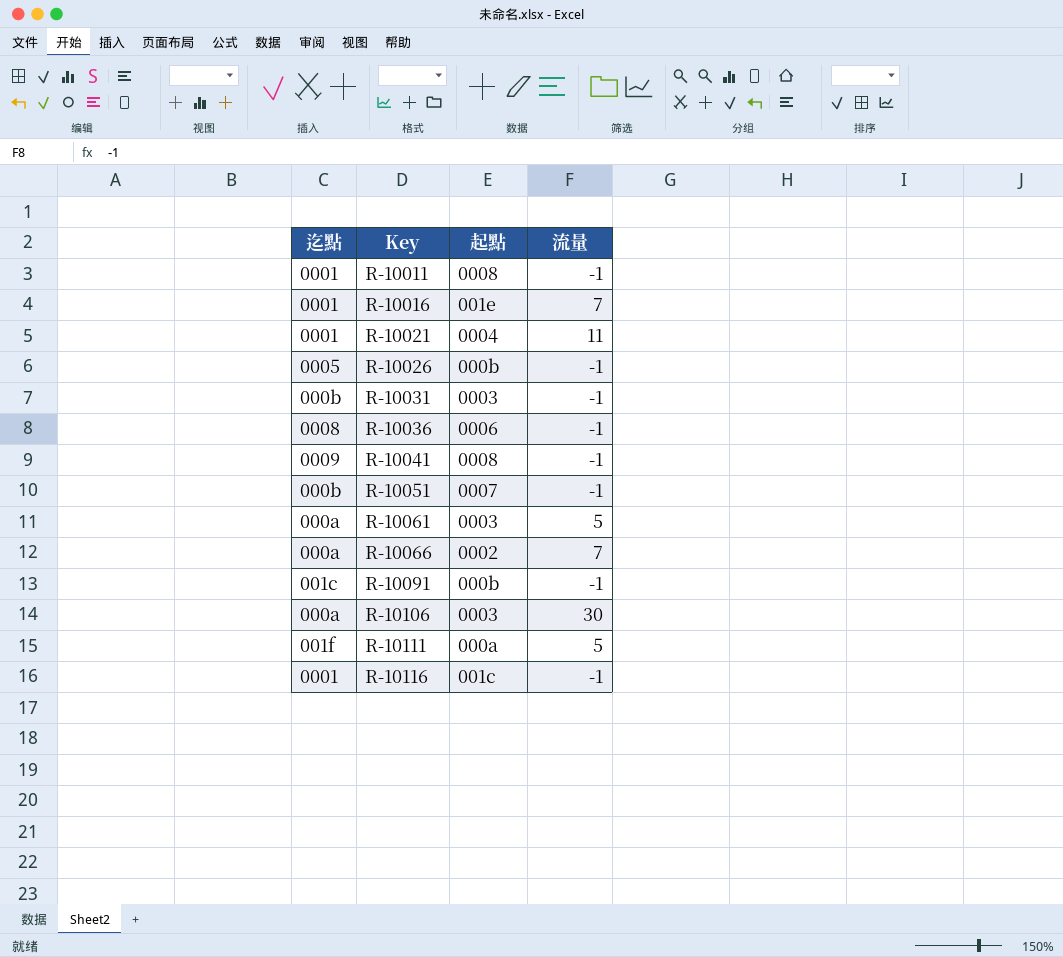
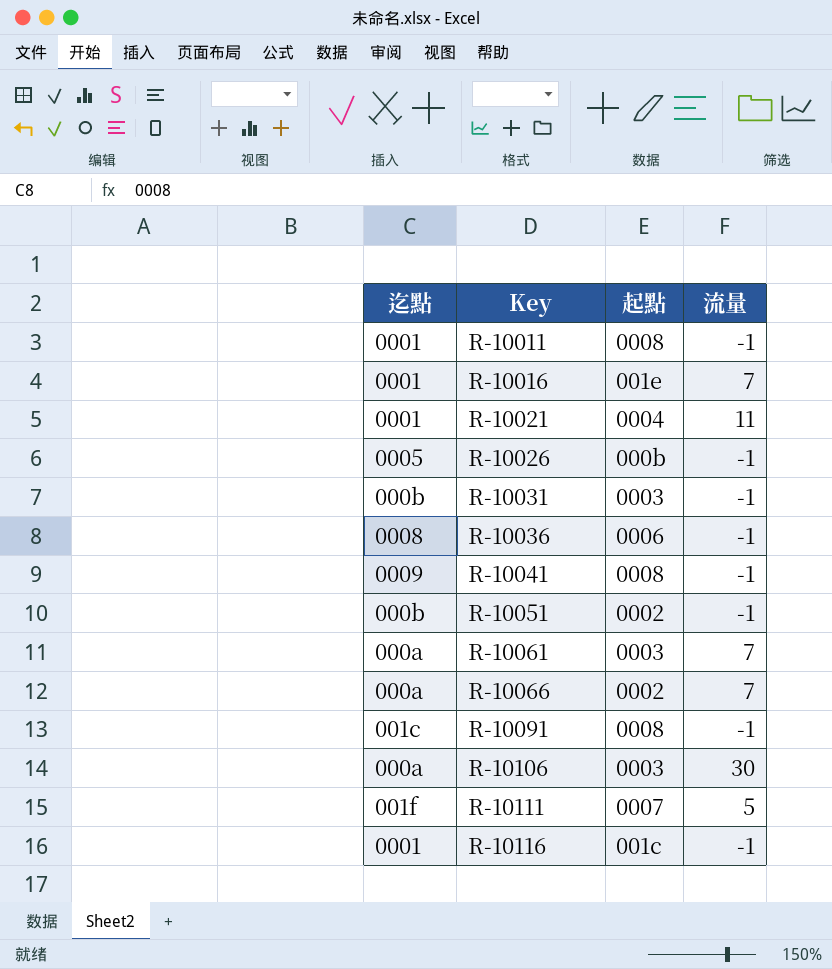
R-10051 | 起點: 0007 -> 0002
R-10061 | 流量: 5 -> 7
R-10091 | 起點: 000b -> 0008
R-10111 | 起點: 000a -> 0007

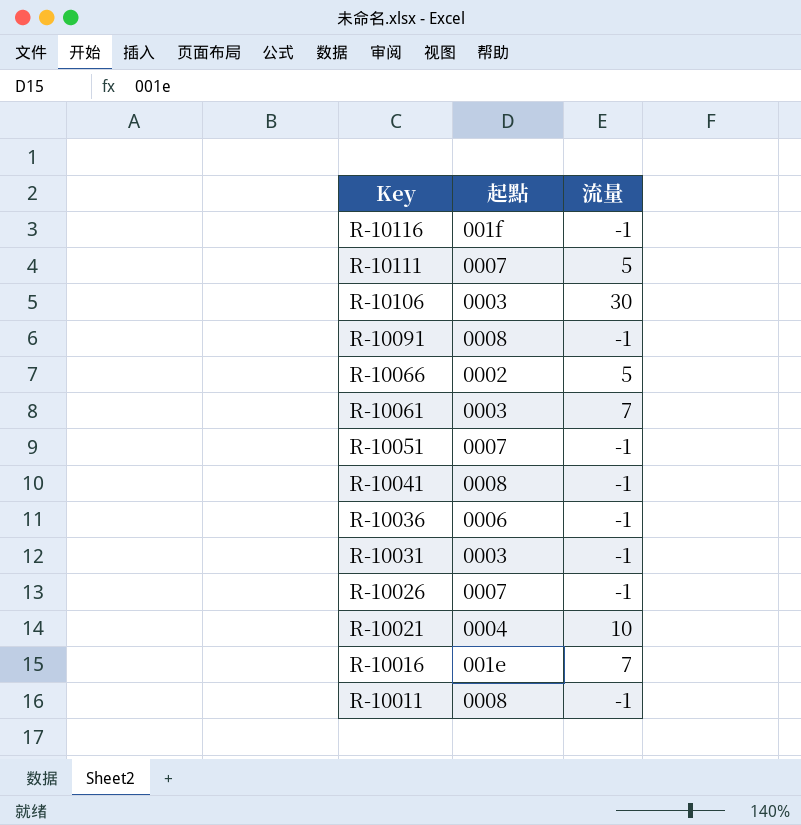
row order: Key ascending -> Key descending
column 迄點 | position: 1 -> none
R-10116 | 起點: 001c -> 001f
R-10066 | 流量: 7 -> 5
R-10051 | 起點: 0002 -> 0007
R-10026 | 起點: 000b -> 0007
R-10021 | 流量: 11 -> 10

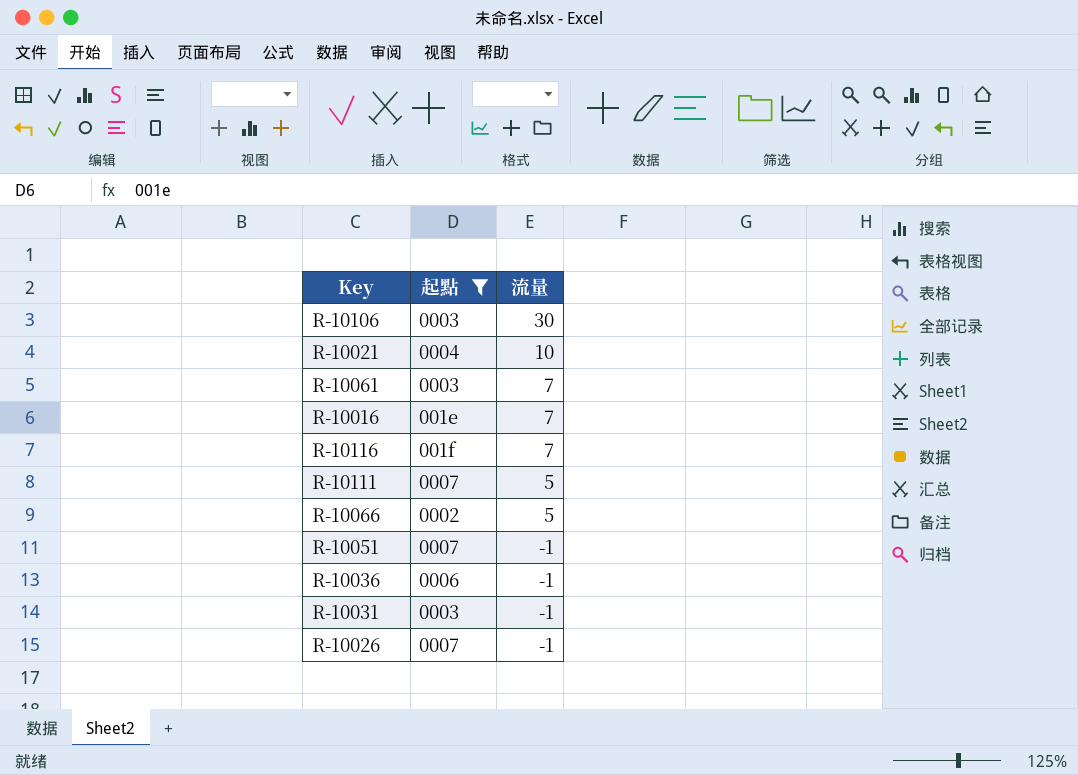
filter: none -> 起點 != 0008
row order: Key descending -> 流量 descending
R-10116 | 流量: -1 -> 7

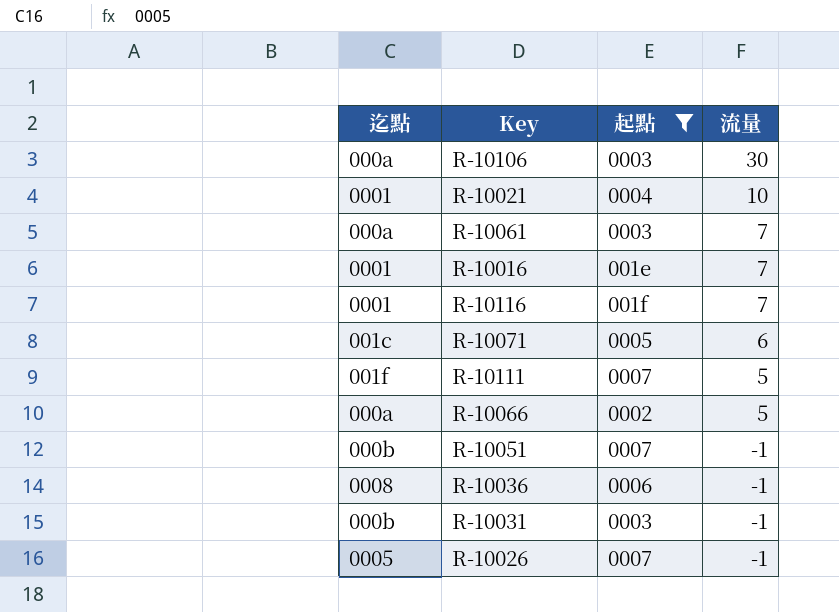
column 迄點 | position: none -> 1
row R-10071: none -> 001c | 0005 | 6

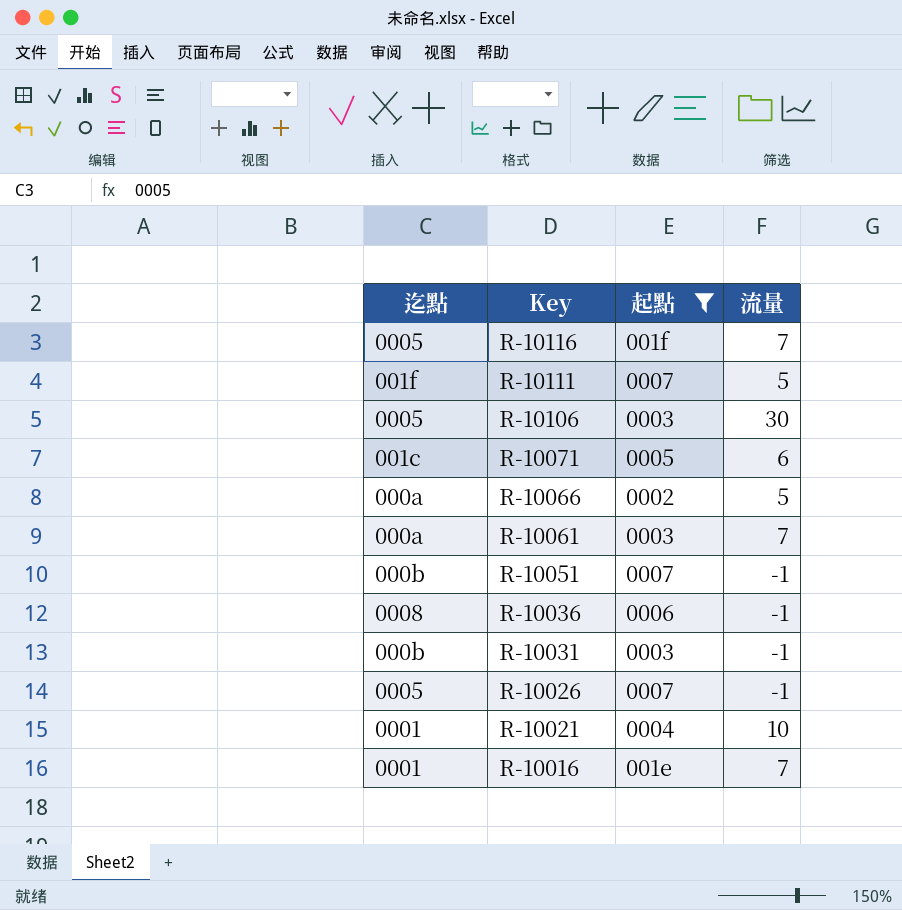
row order: 流量 descending -> Key descending
R-10116 | 迄點: 0001 -> 0005
R-10106 | 迄點: 000a -> 0005

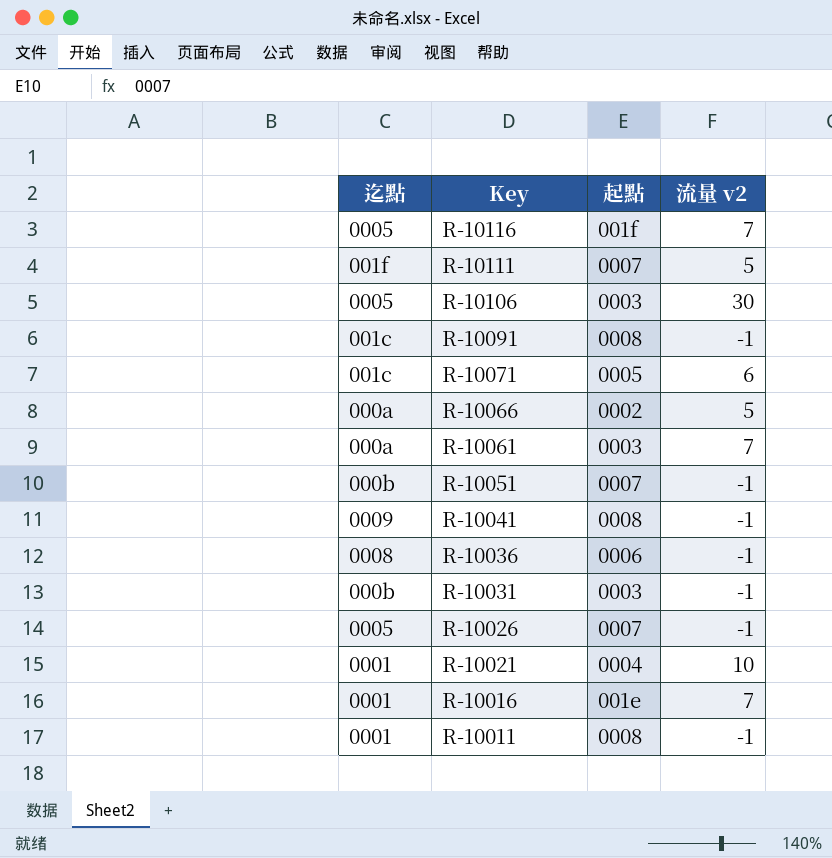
filter: 起點 != 0008 -> none
column name: 流量 -> 流量 v2

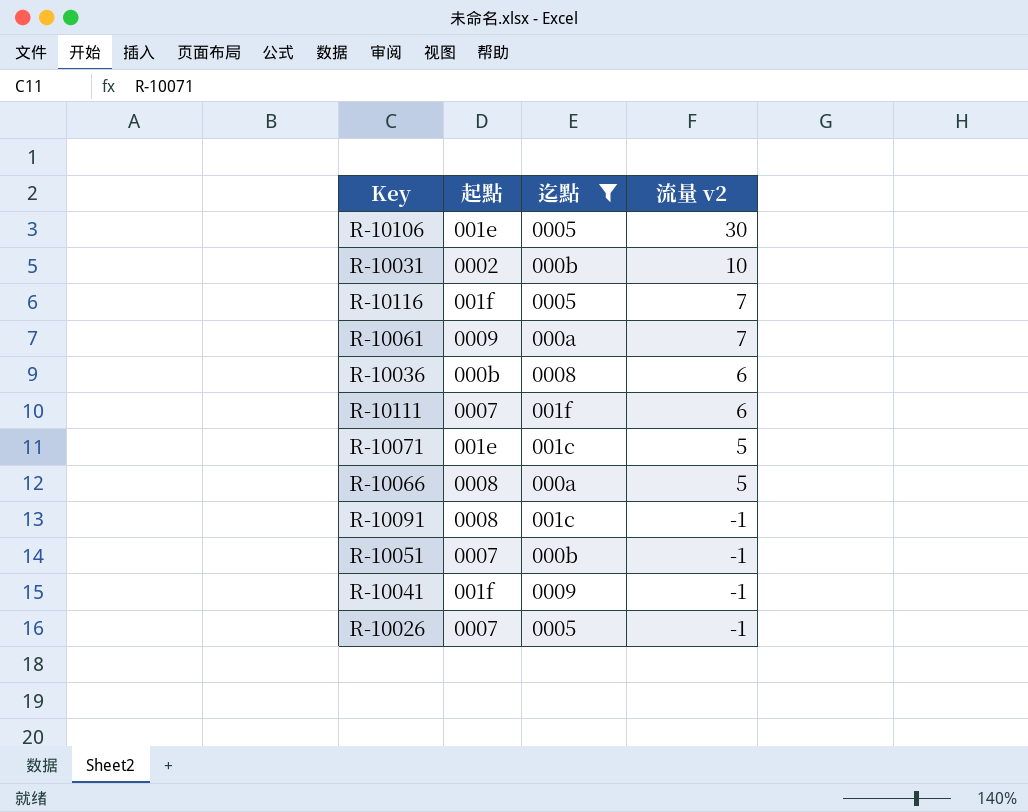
filter: none -> 迄點 != 0001
row order: Key descending -> 流量 v2 descending
column 迄點 | position: 1 -> 3
R-10106 | 起點: 0003 -> 001e
R-10031 | 起點: 0003 -> 0002
R-10031 | 流量 v2: -1 -> 10
R-10061 | 起點: 0003 -> 0009
R-10036 | 起點: 0006 -> 000b
R-10036 | 流量 v2: -1 -> 6
R-10111 | 流量 v2: 5 -> 6
R-10071 | 起點: 0005 -> 001e
R-10071 | 流量 v2: 6 -> 5
R-10066 | 起點: 0002 -> 0008
R-10041 | 起點: 0008 -> 001f

